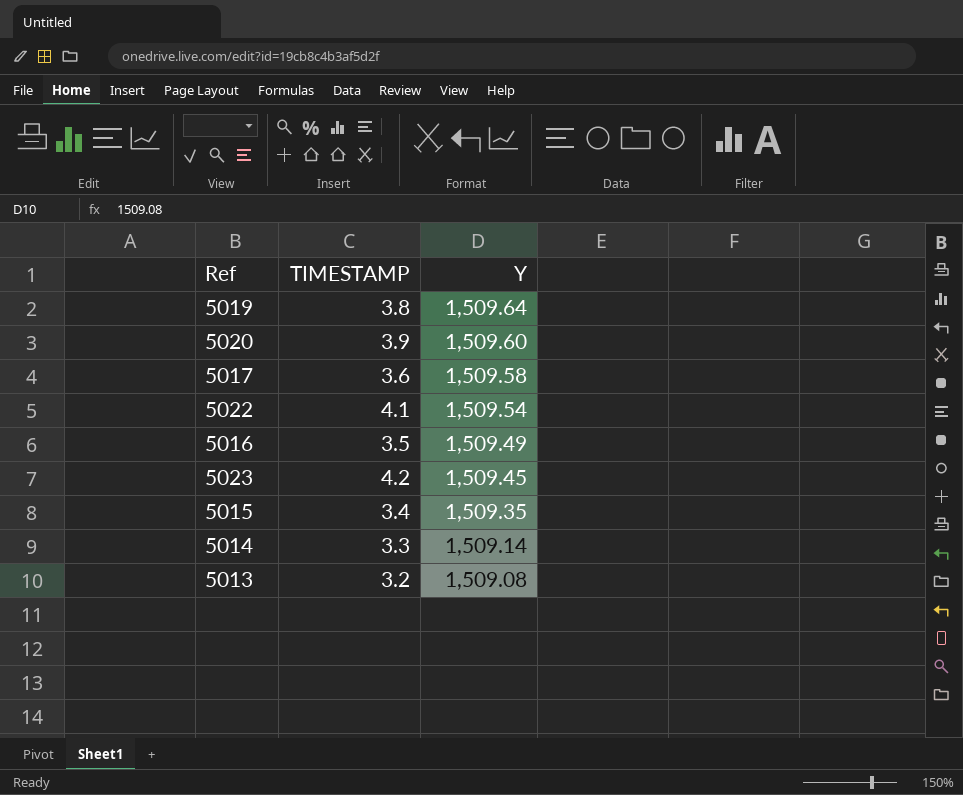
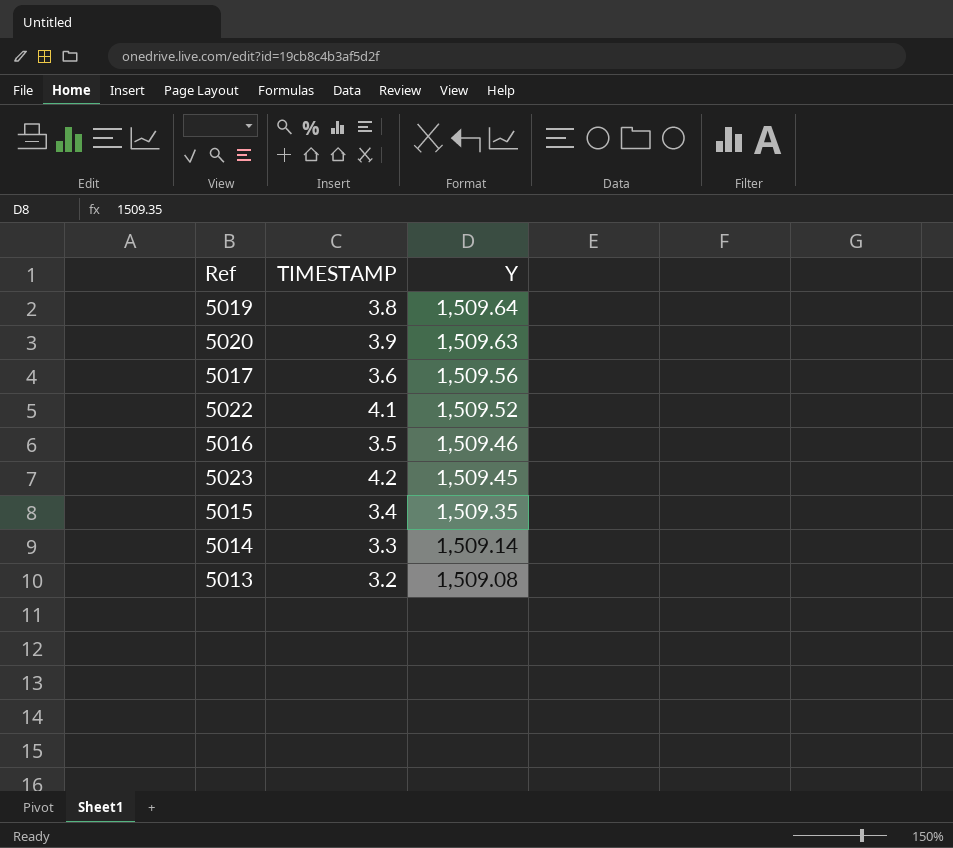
5020 | Y: 1,509.60 -> 1,509.63
5017 | Y: 1,509.58 -> 1,509.56
5022 | Y: 1,509.54 -> 1,509.52
5016 | Y: 1,509.49 -> 1,509.46

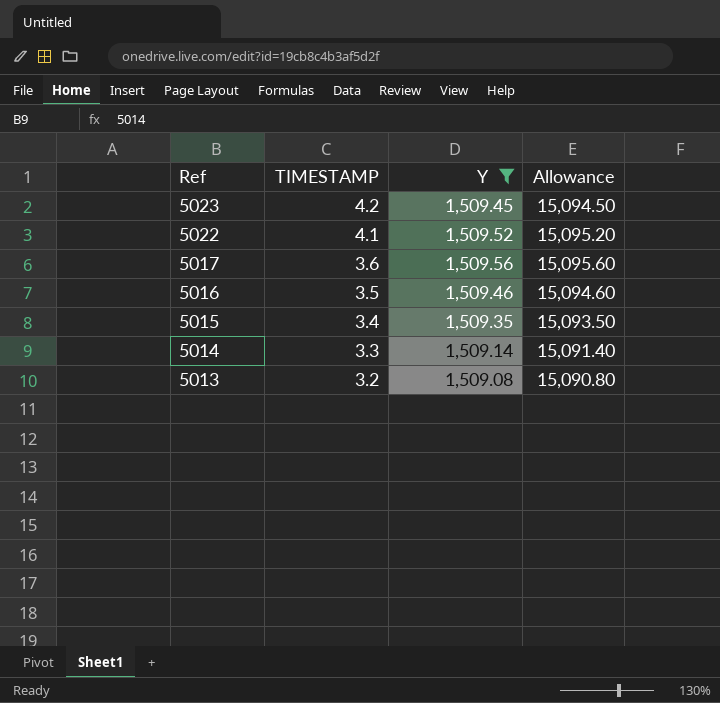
filter: none -> Y <= 1,509.56
row order: Y descending -> Ref descending
column Allowance | formula: none -> [Y] * 10

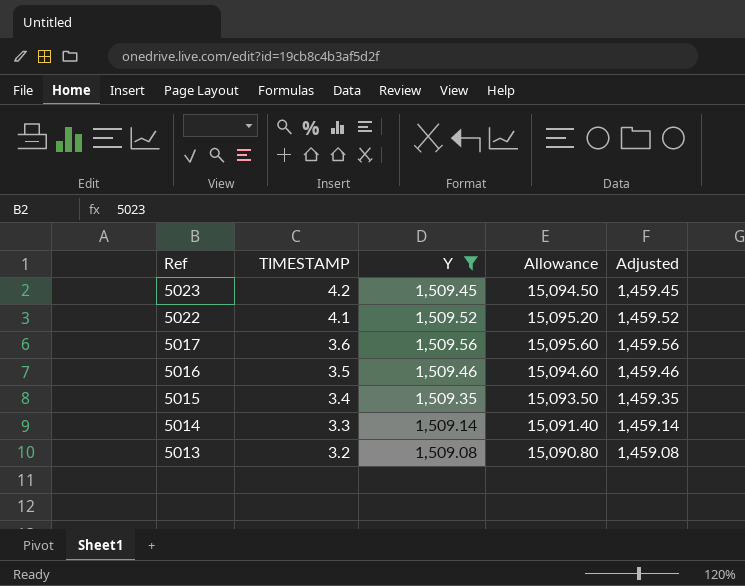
column Adjusted | formula: none -> [Y] - 50

